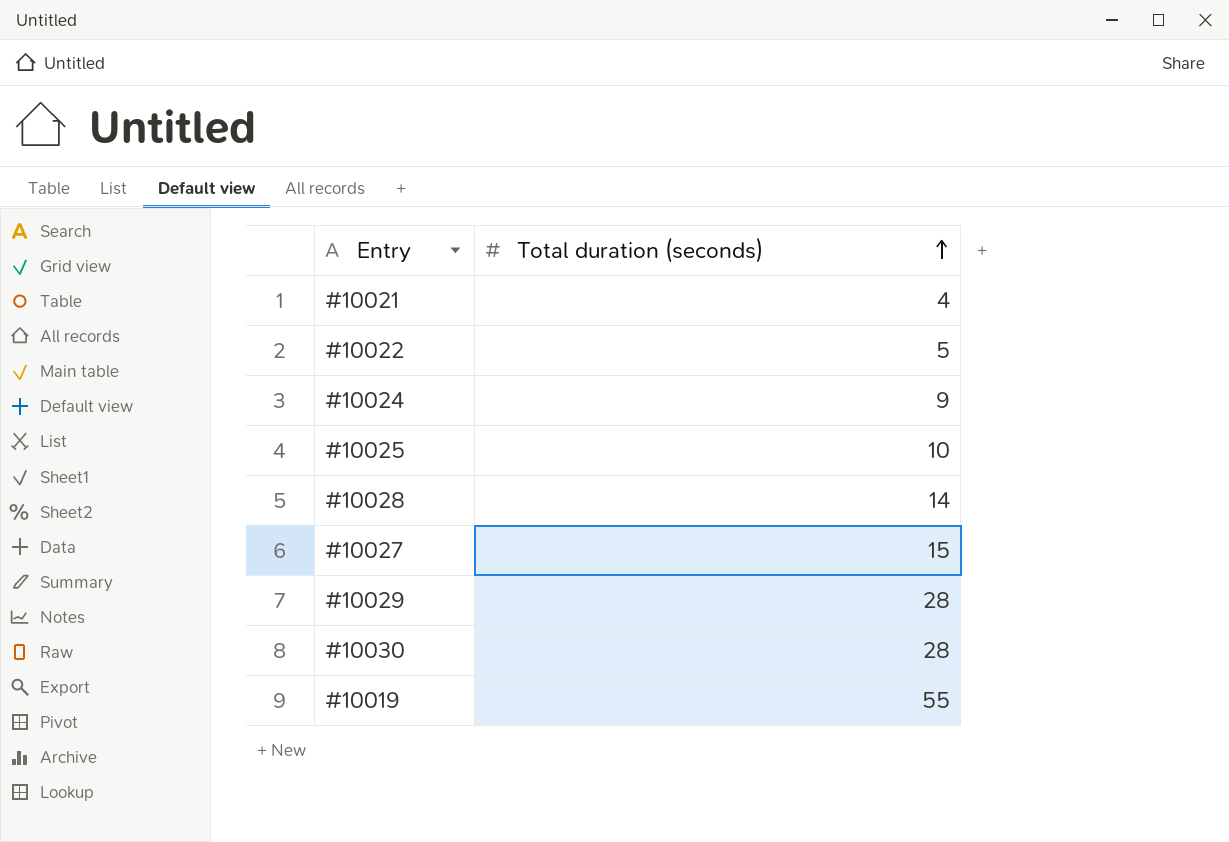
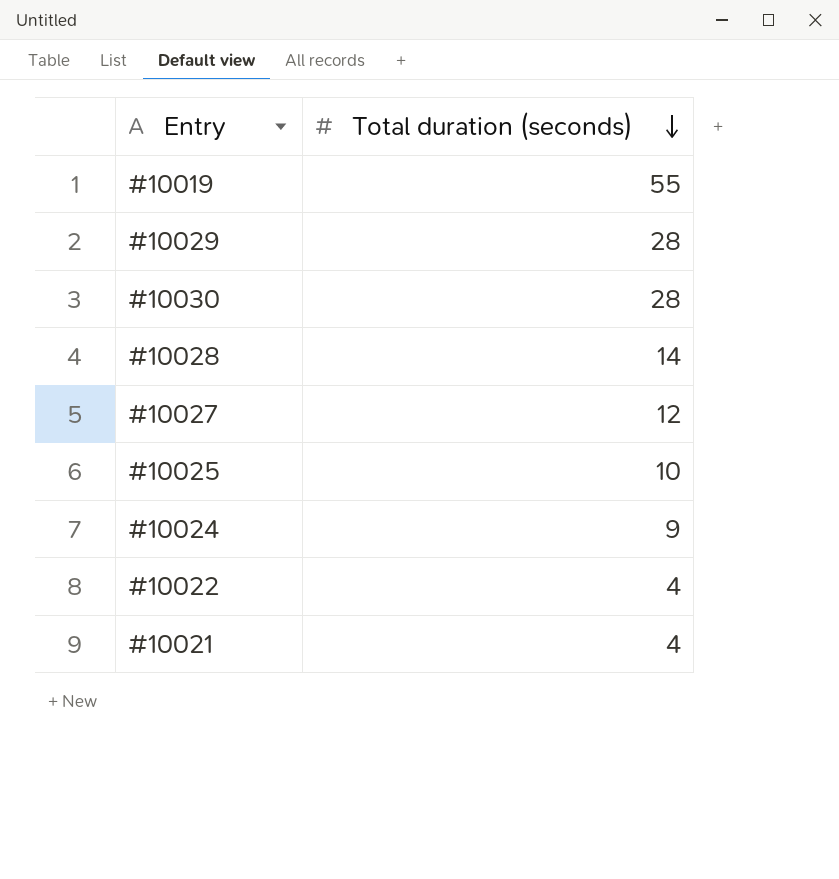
row order: Total duration (seconds) ascending -> Total duration (seconds) descending
#10027 | Total duration (seconds): 15 -> 12
#10022 | Total duration (seconds): 5 -> 4

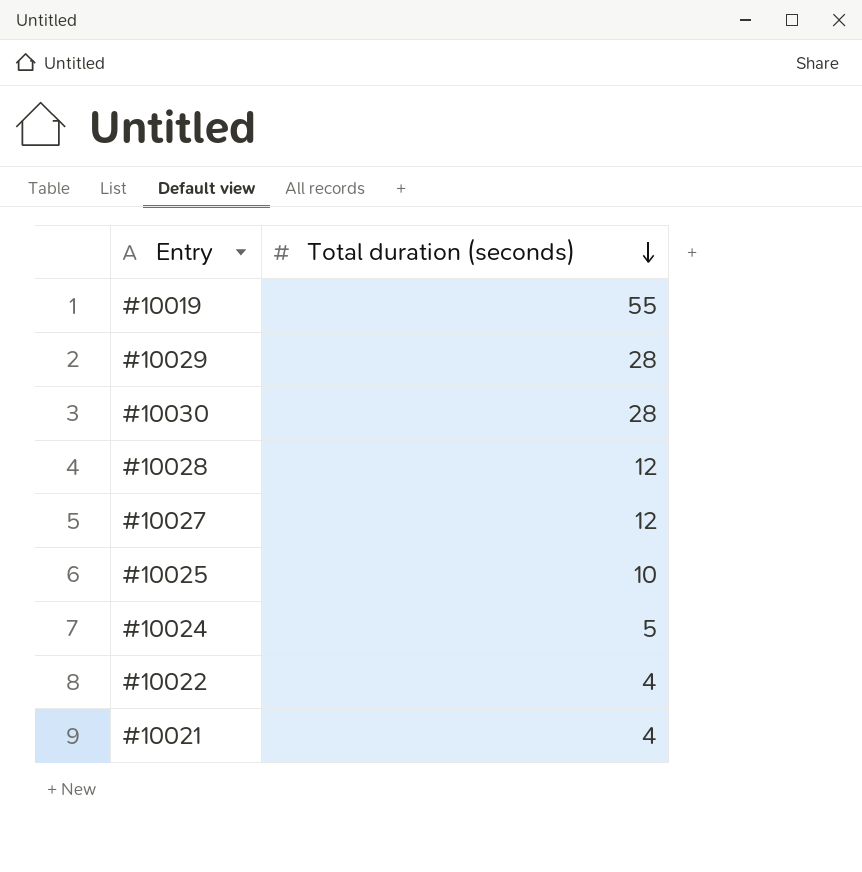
#10028 | Total duration (seconds): 14 -> 12
#10024 | Total duration (seconds): 9 -> 5

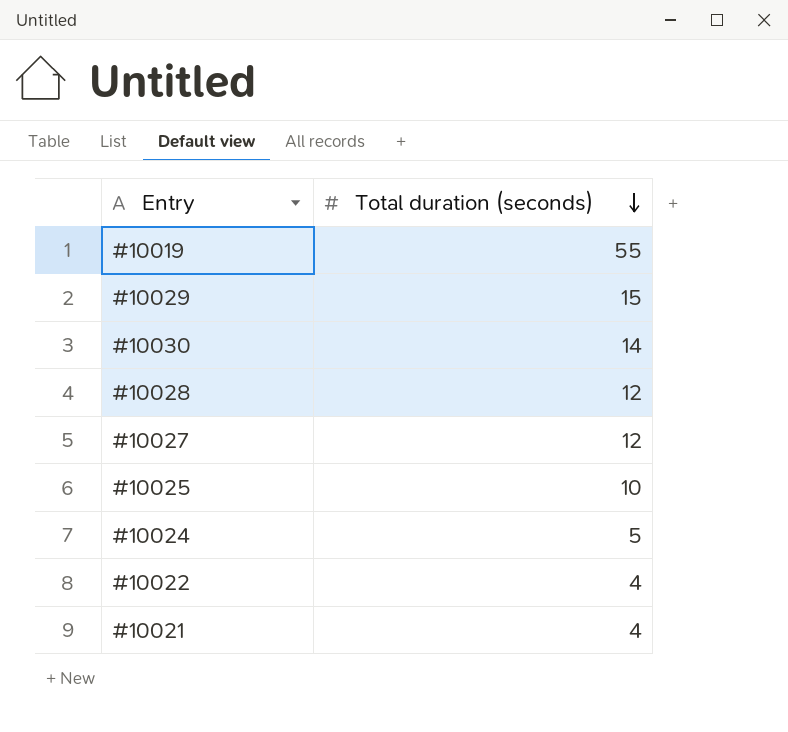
#10029 | Total duration (seconds): 28 -> 15
#10030 | Total duration (seconds): 28 -> 14

